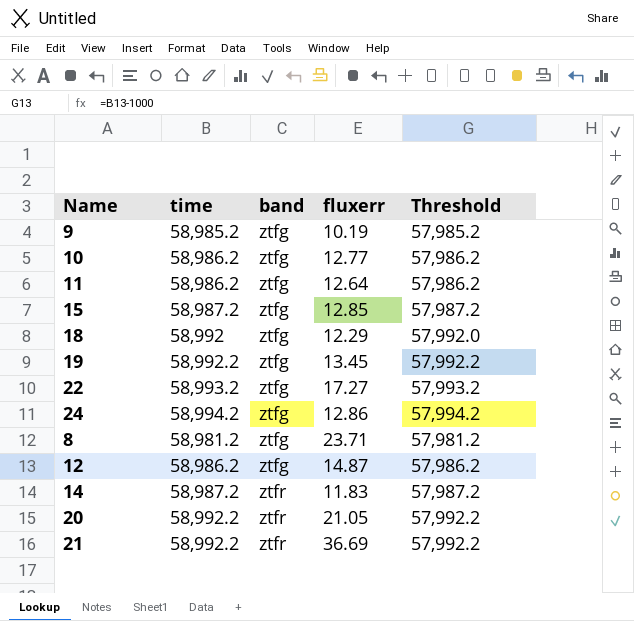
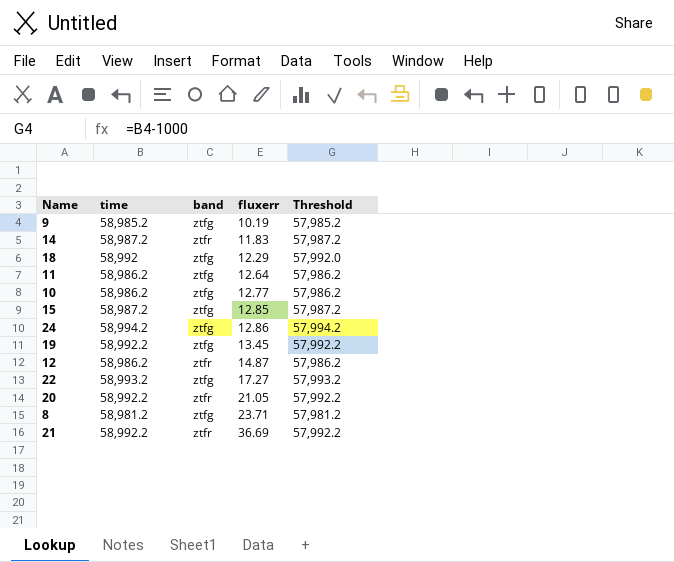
row order: band ascending -> fluxerr ascending
12 | band: ztfg -> ztfr

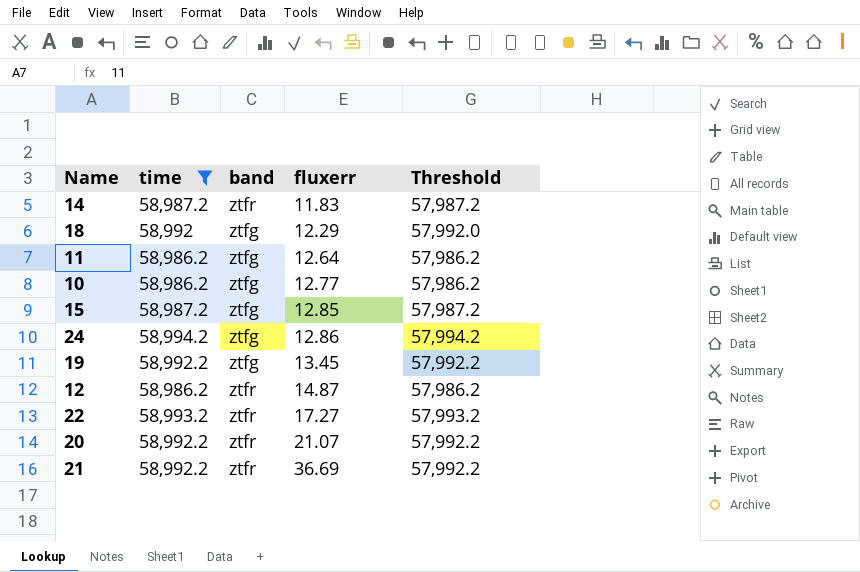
filter: none -> time >= 58,986.2
22 | band: ztfg -> ztfr
20 | fluxerr: 21.05 -> 21.07

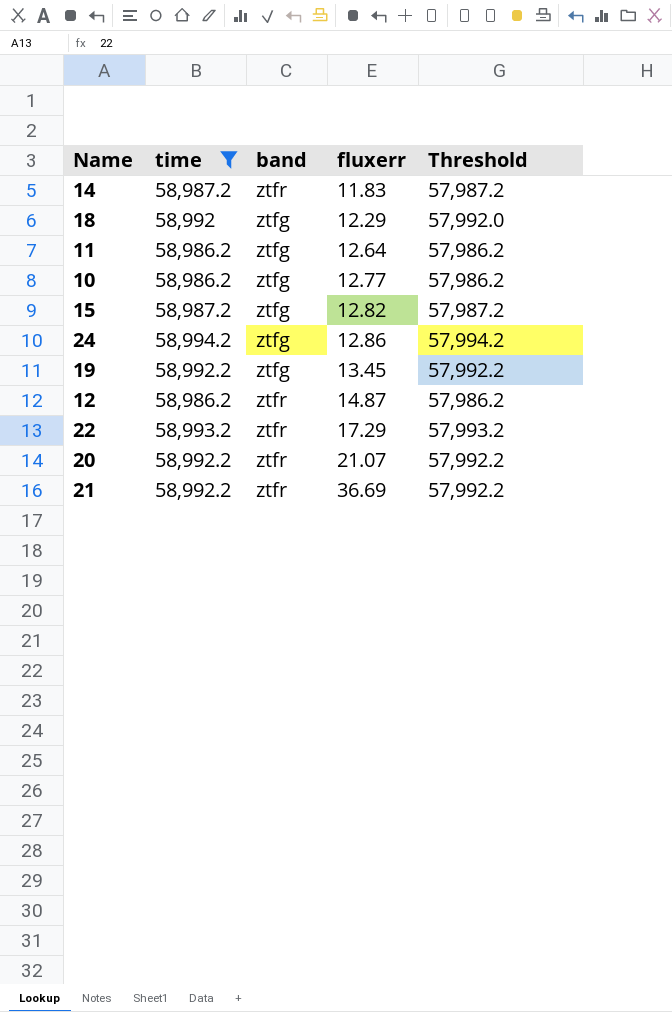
15 | fluxerr: 12.85 -> 12.82
22 | fluxerr: 17.27 -> 17.29

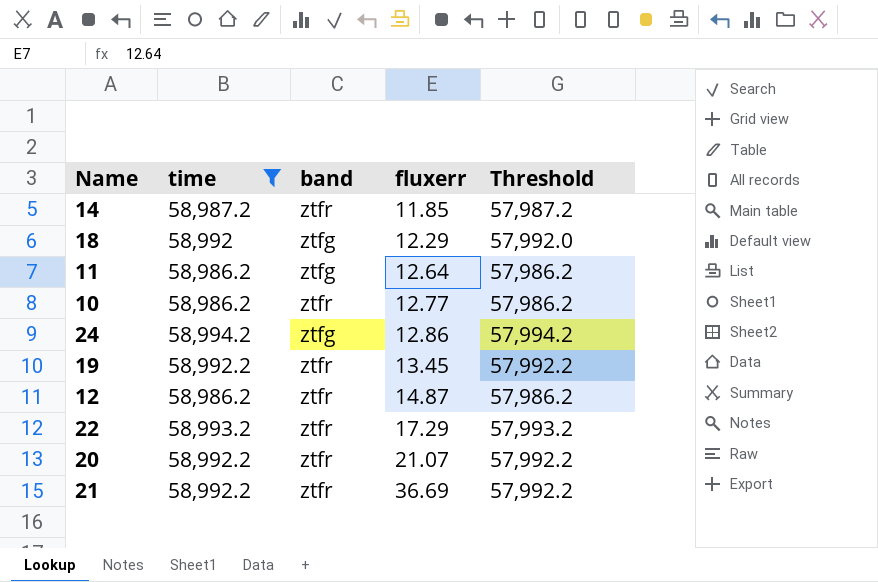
row 15: 58,987.2 | ztfg | 12.82 | 57,987.2 -> none
14 | fluxerr: 11.83 -> 11.85
10 | band: ztfg -> ztfr
19 | band: ztfg -> ztfr

